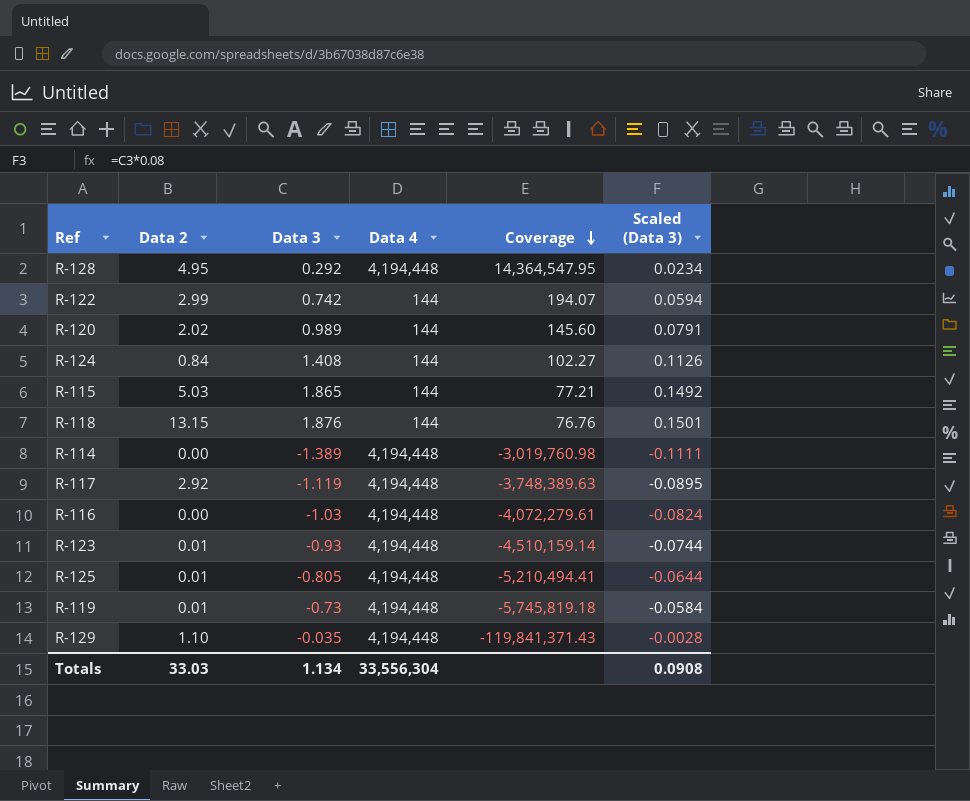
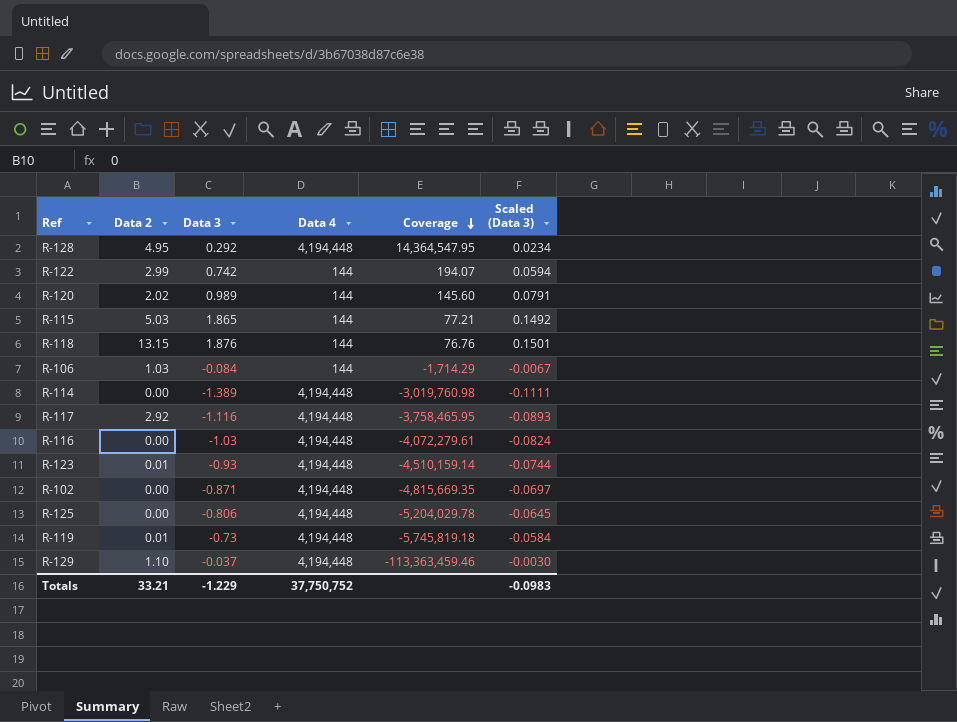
row R-124: 0.84 | 1.408 | 144 | 102.27 | 0.1126 -> none
row R-106: none -> 1.03 | -0.084 | 144 | -1,714.29 | -0.0067
R-117 | Data 3: -1.119 -> -1.116
R-117 | Coverage: -3,748,389.63 -> -3,758,465.95
R-117 | Scaled (Data 3): -0.0895 -> -0.0893
row R-102: none -> 0.00 | -0.871 | 4,194,448 | -4,815,669.35 | -0.0697
R-125 | Data 2: 0.01 -> 0.00
R-125 | Data 3: -0.805 -> -0.806
R-125 | Coverage: -5,210,494.41 -> -5,204,029.78
R-125 | Scaled (Data 3): -0.0644 -> -0.0645
R-129 | Data 3: -0.035 -> -0.037
R-129 | Coverage: -119,841,371.43 -> -113,363,459.46
R-129 | Scaled (Data 3): -0.0028 -> -0.0030
Totals | Data 2: 33.03 -> 33.21
Totals | Data 3: 1.134 -> -1.229
Totals | Data 4: 33,556,304 -> 37,750,752
Totals | Scaled (Data 3): 0.0908 -> -0.0983

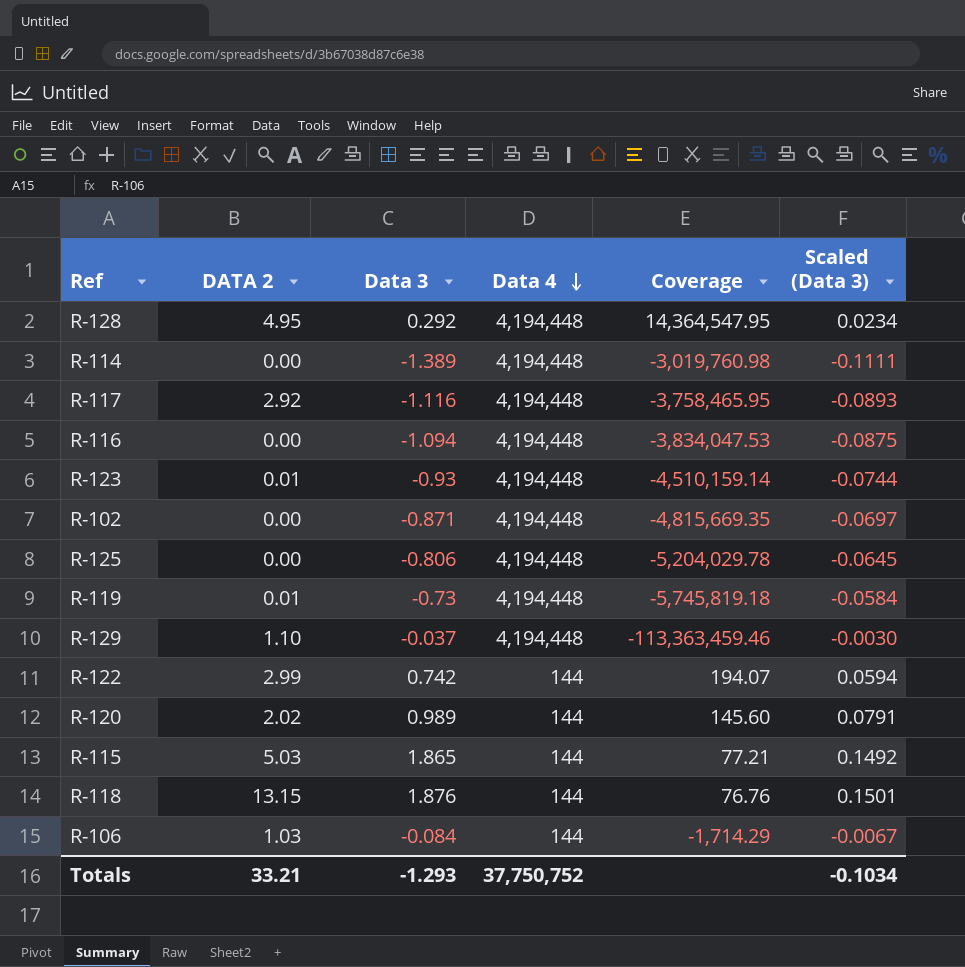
row order: Coverage descending -> Data 4 descending
column name: Data 2 -> DATA 2
R-116 | Data 3: -1.03 -> -1.094
R-116 | Coverage: -4,072,279.61 -> -3,834,047.53
R-116 | Scaled (Data 3): -0.0824 -> -0.0875
Totals | Data 3: -1.229 -> -1.293
Totals | Scaled (Data 3): -0.0983 -> -0.1034

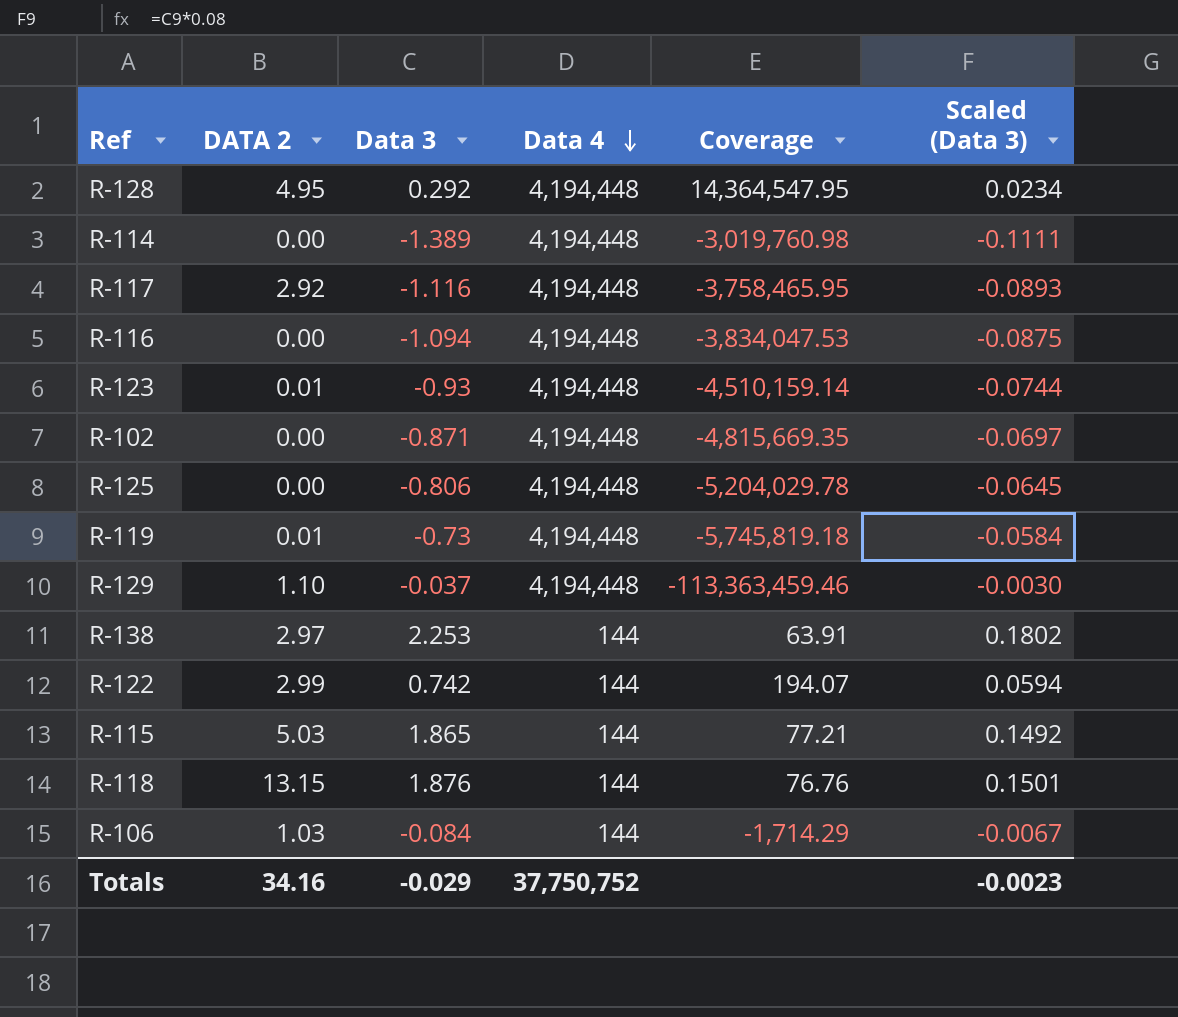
row R-120: 2.02 | 0.989 | 144 | 145.60 | 0.0791 -> none
row R-138: none -> 2.97 | 2.253 | 144 | 63.91 | 0.1802
Totals | DATA 2: 33.21 -> 34.16
Totals | Data 3: -1.293 -> -0.029
Totals | Scaled (Data 3): -0.1034 -> -0.0023

